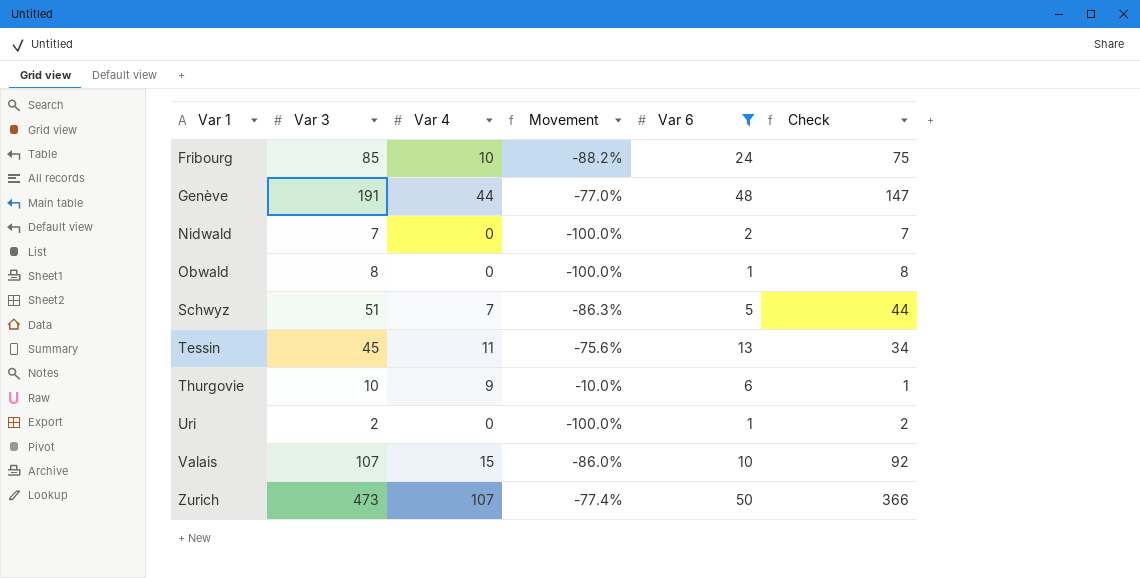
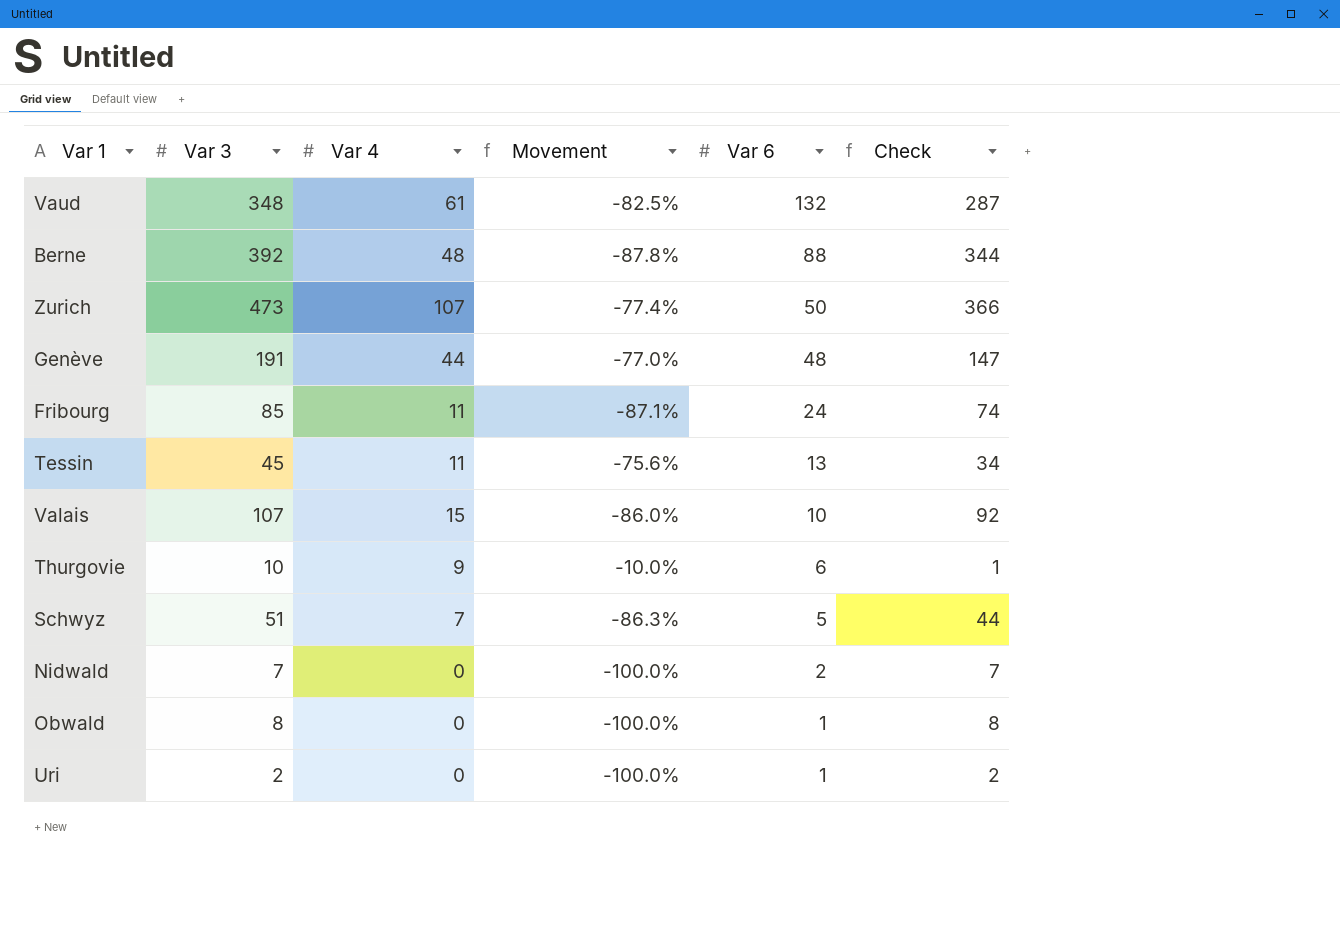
filter: Var 6 <= 50 -> none
row order: Var 1 ascending -> Var 6 descending
Fribourg | Var 4: 10 -> 11
Fribourg | Movement: -88.2% -> -87.1%
Fribourg | Check: 75 -> 74

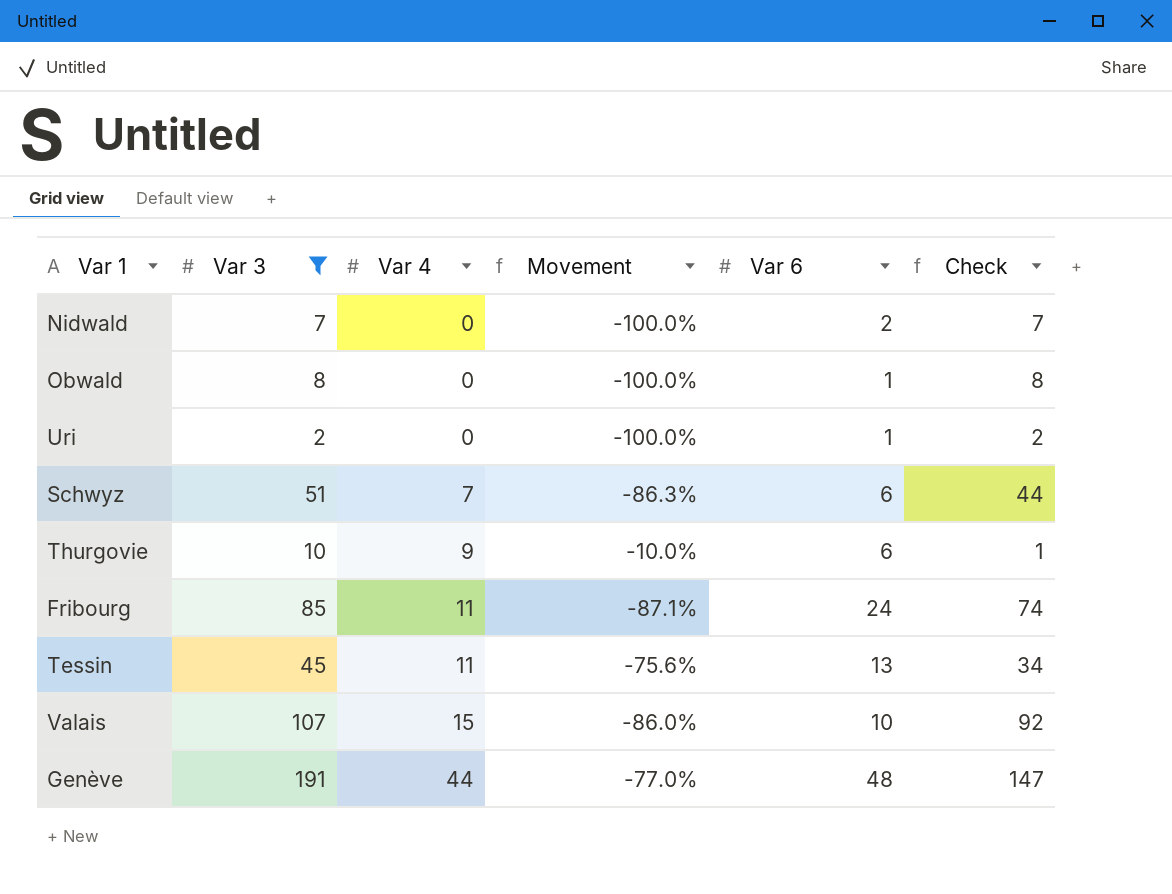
filter: none -> Var 3 <= 191
row order: Var 6 descending -> Var 4 ascending
Schwyz | Var 6: 5 -> 6

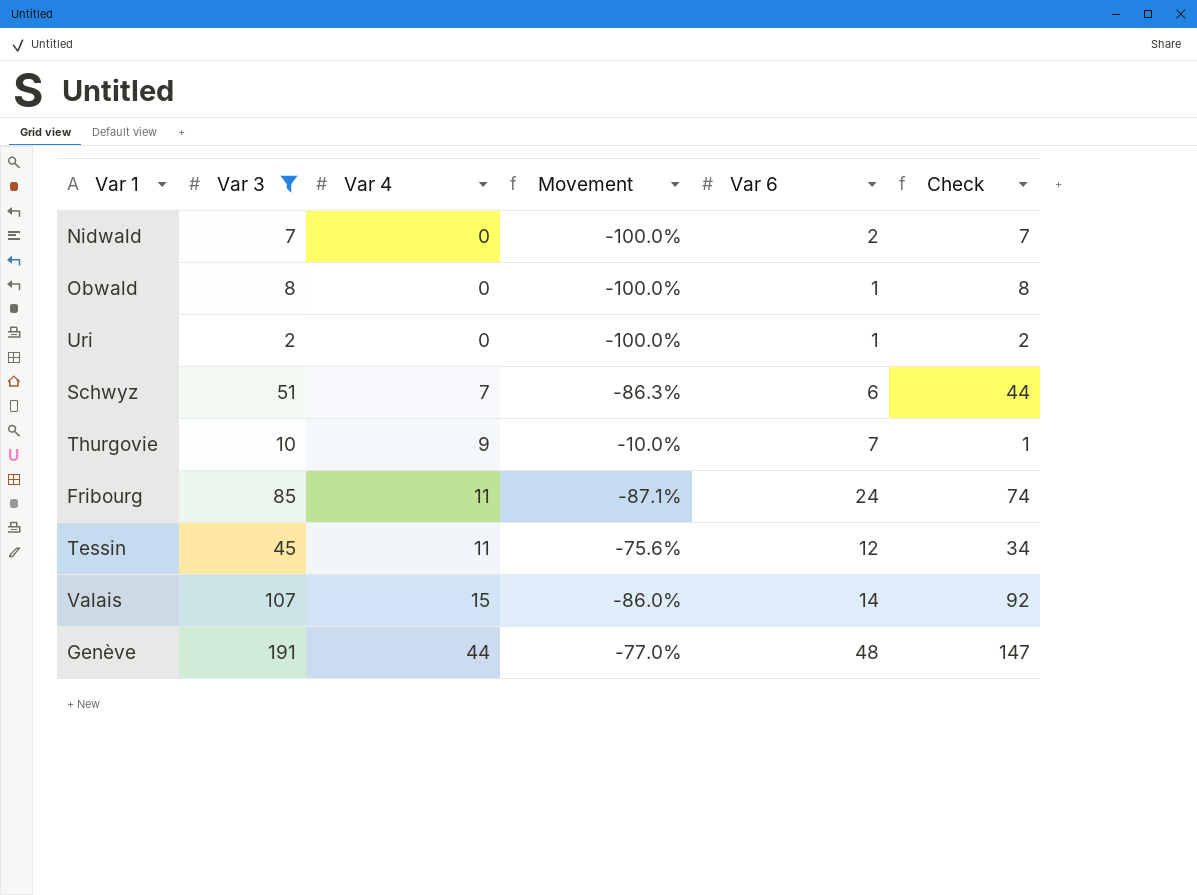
Thurgovie | Var 6: 6 -> 7
Tessin | Var 6: 13 -> 12
Valais | Var 6: 10 -> 14

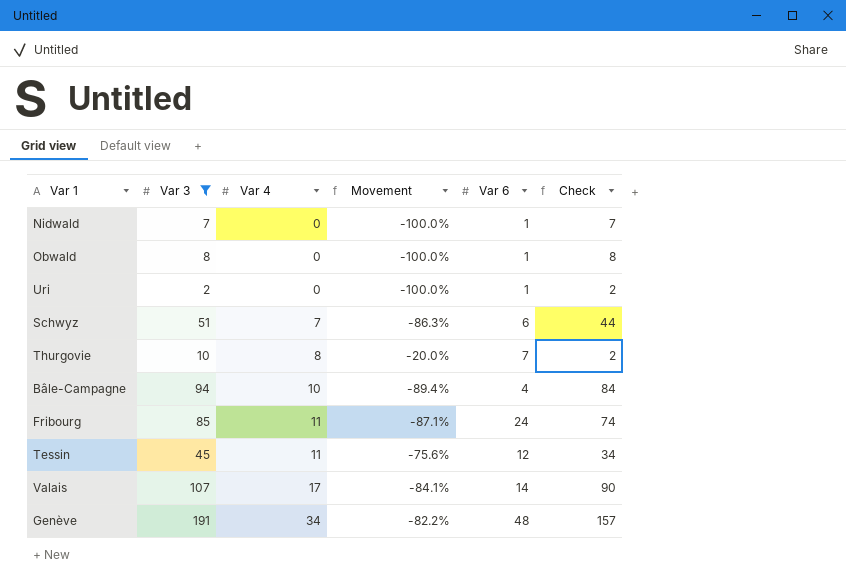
Nidwald | Var 6: 2 -> 1
Thurgovie | Var 4: 9 -> 8
Thurgovie | Movement: -10.0% -> -20.0%
Thurgovie | Check: 1 -> 2
row Bâle-Campagne: none -> 94 | 10 | -89.4% | 4 | 84
Valais | Var 4: 15 -> 17
Valais | Movement: -86.0% -> -84.1%
Valais | Check: 92 -> 90
Genève | Var 4: 44 -> 34
Genève | Movement: -77.0% -> -82.2%
Genève | Check: 147 -> 157

